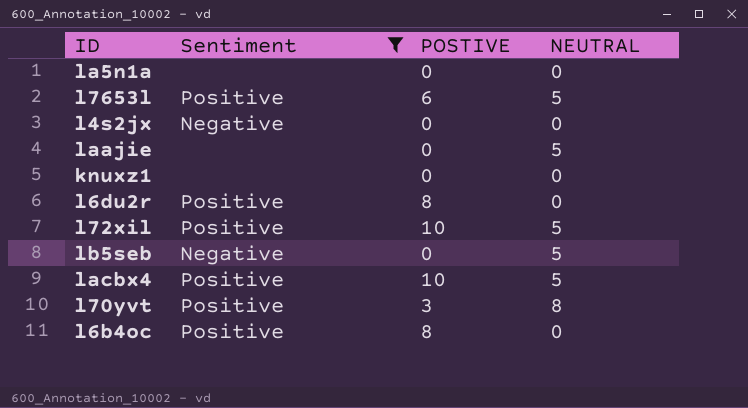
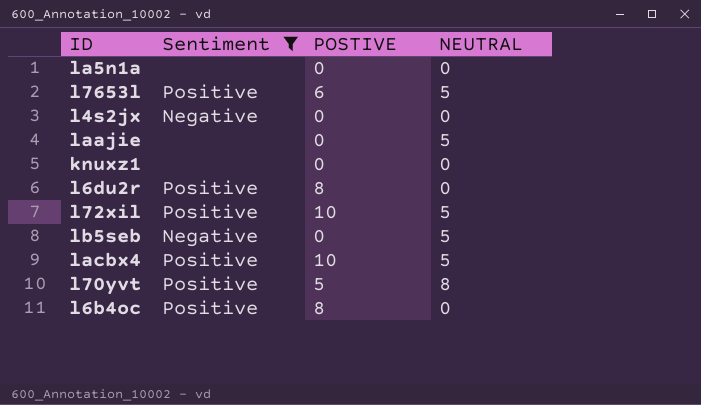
l70yvt | POSTIVE: 3 -> 5

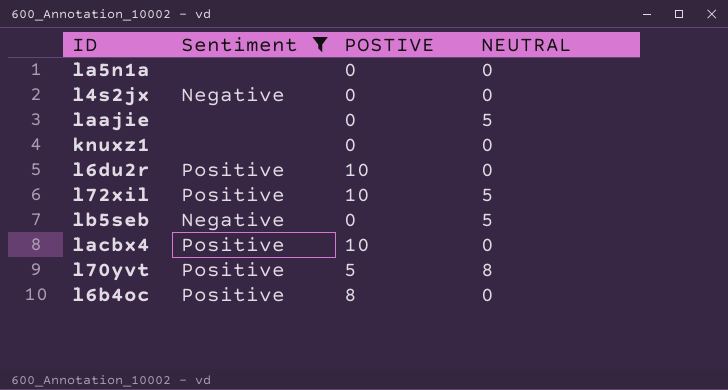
row l7653l: Positive | 6 | 5 -> none
l6du2r | POSTIVE: 8 -> 10
lacbx4 | NEUTRAL: 5 -> 0

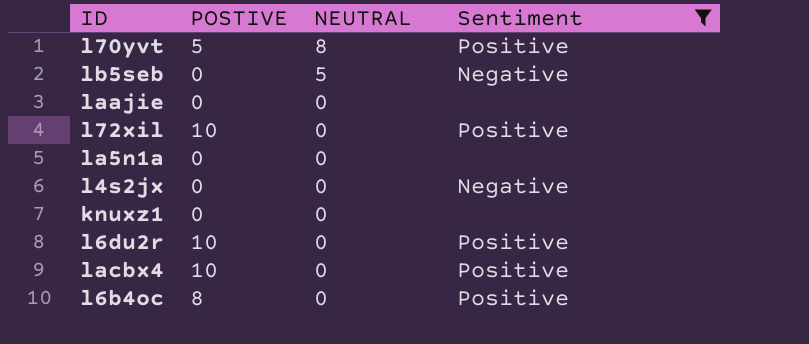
row order: none -> NEUTRAL descending
column Sentiment | position: 2 -> 4
laajie | NEUTRAL: 5 -> 0
l72xil | NEUTRAL: 5 -> 0

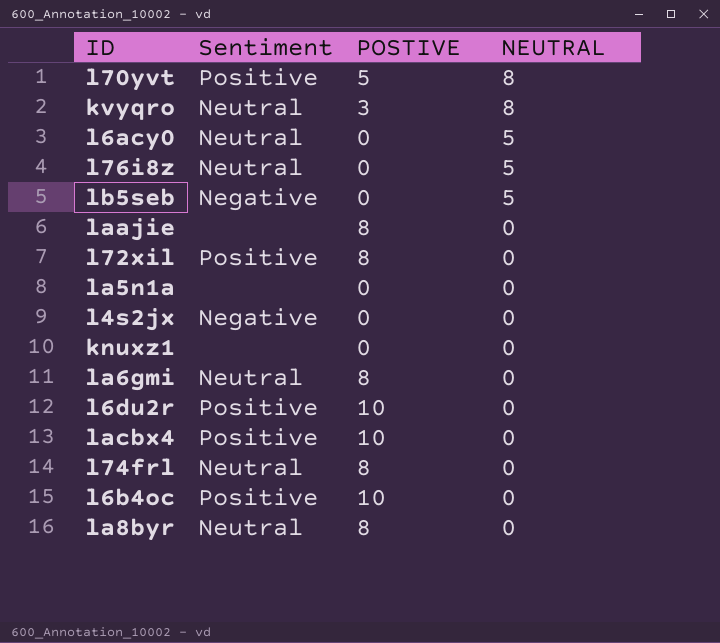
filter: Sentiment != Neutral -> none
column Sentiment | position: 4 -> 2
laajie | POSTIVE: 0 -> 8
l72xil | POSTIVE: 10 -> 8
l6b4oc | POSTIVE: 8 -> 10

